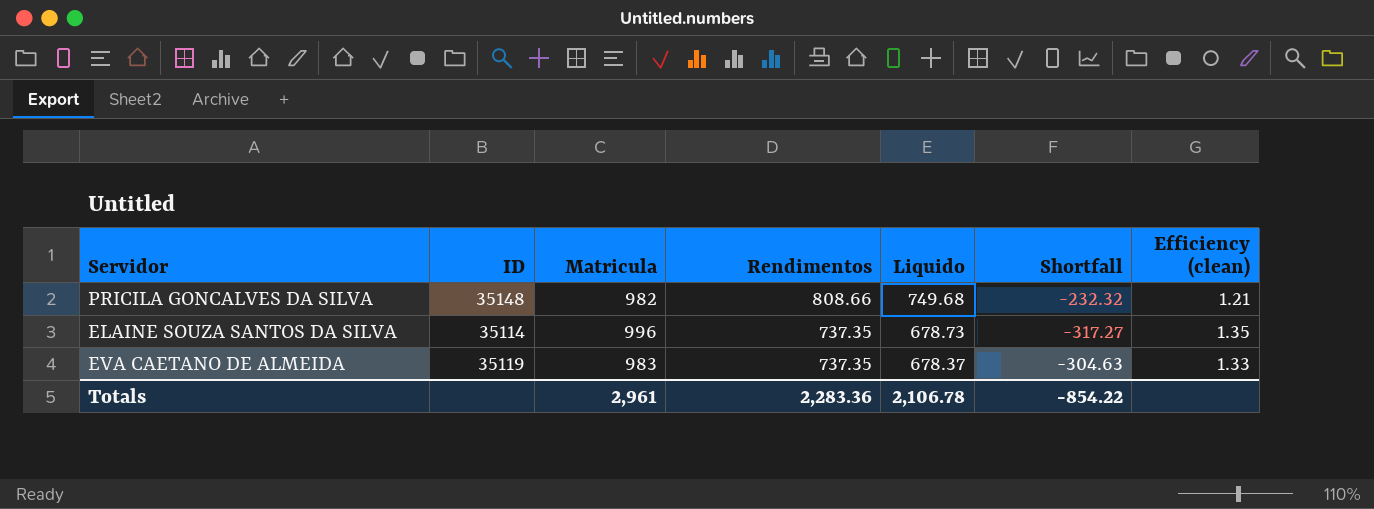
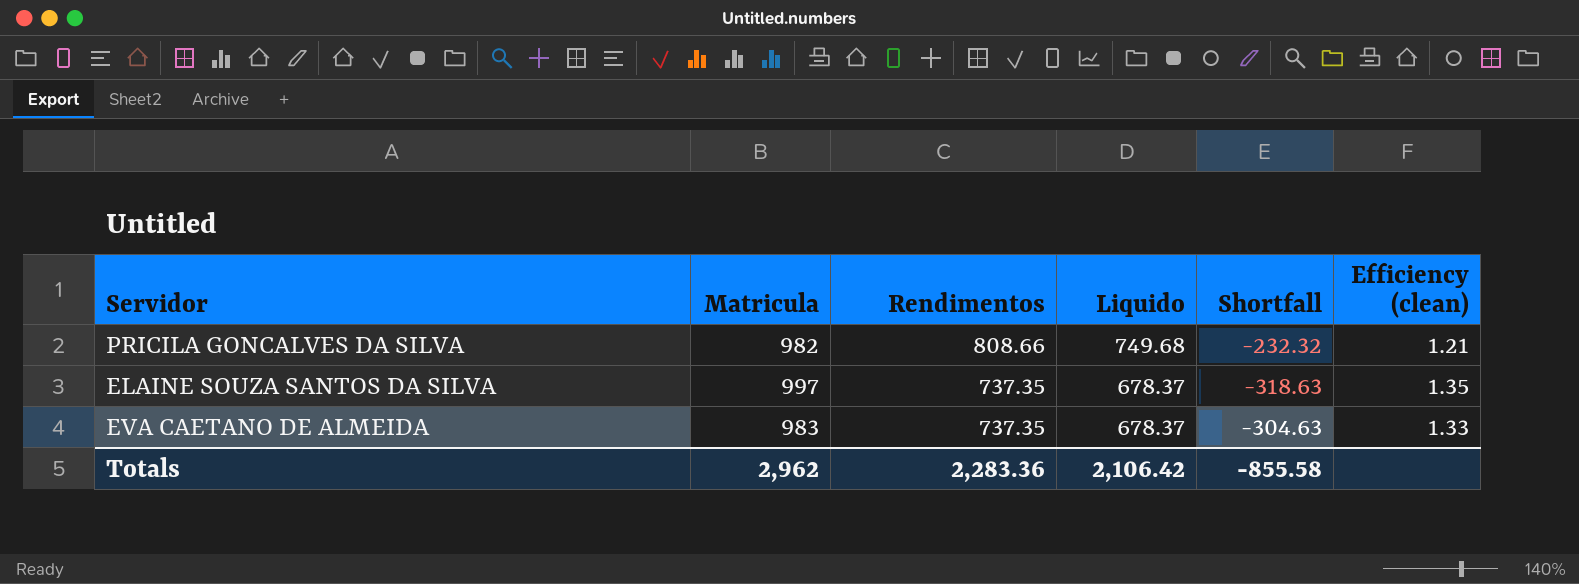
column ID | position: 2 -> none
ELAINE SOUZA SANTOS DA SILVA | Matricula: 996 -> 997
ELAINE SOUZA SANTOS DA SILVA | Liquido: 678.73 -> 678.37
ELAINE SOUZA SANTOS DA SILVA | Shortfall: -317.27 -> -318.63
Totals | Matricula: 2,961 -> 2,962
Totals | Liquido: 2,106.78 -> 2,106.42
Totals | Shortfall: -854.22 -> -855.58

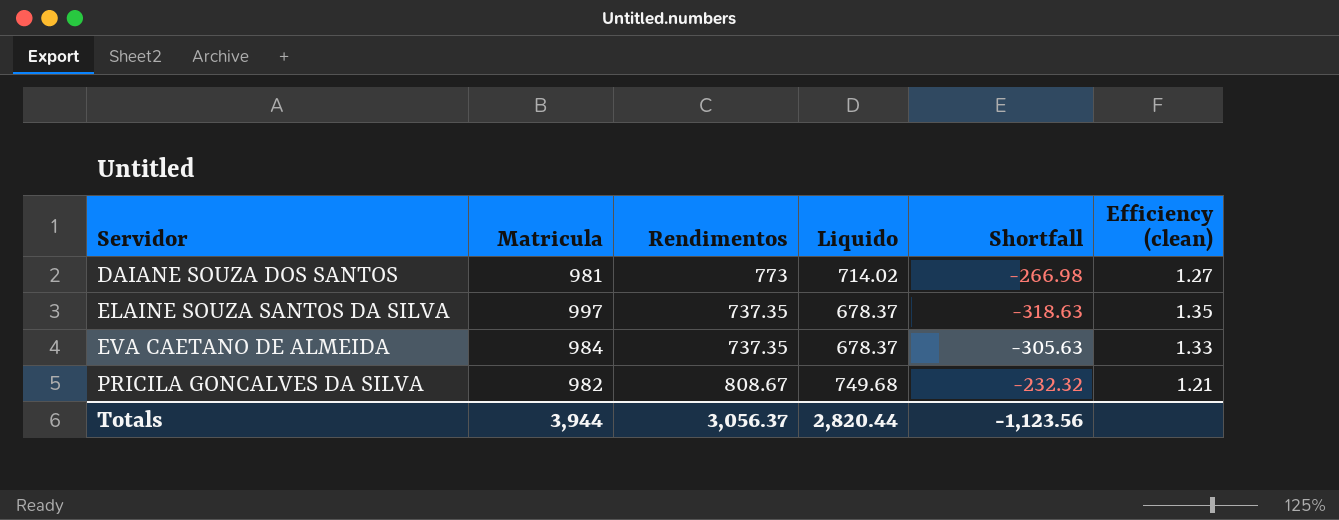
row order: Rendimentos descending -> Servidor ascending
row DAIANE SOUZA DOS SANTOS: none -> 981 | 773 | 714.02 | -266.98 | 1.27
EVA CAETANO DE ALMEIDA | Matricula: 983 -> 984
EVA CAETANO DE ALMEIDA | Shortfall: -304.63 -> -305.63
PRICILA GONCALVES DA SILVA | Rendimentos: 808.66 -> 808.67
Totals | Matricula: 2,962 -> 3,944
Totals | Rendimentos: 2,283.36 -> 3,056.37
Totals | Liquido: 2,106.42 -> 2,820.44
Totals | Shortfall: -855.58 -> -1,123.56

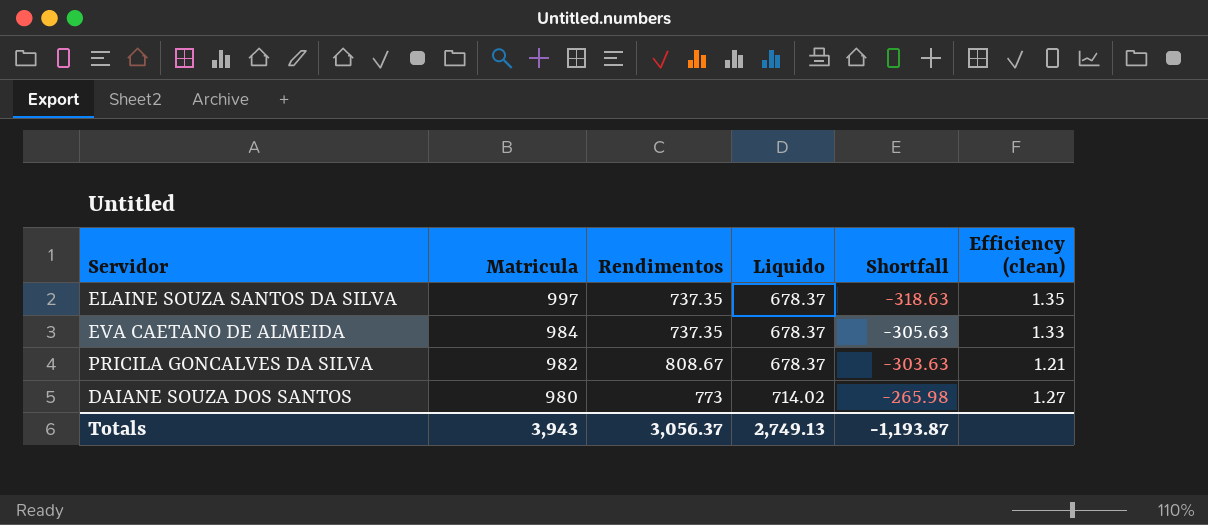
row order: Servidor ascending -> Matricula descending
PRICILA GONCALVES DA SILVA | Liquido: 749.68 -> 678.37
PRICILA GONCALVES DA SILVA | Shortfall: -232.32 -> -303.63
DAIANE SOUZA DOS SANTOS | Matricula: 981 -> 980
DAIANE SOUZA DOS SANTOS | Shortfall: -266.98 -> -265.98
Totals | Matricula: 3,944 -> 3,943
Totals | Liquido: 2,820.44 -> 2,749.13
Totals | Shortfall: -1,123.56 -> -1,193.87

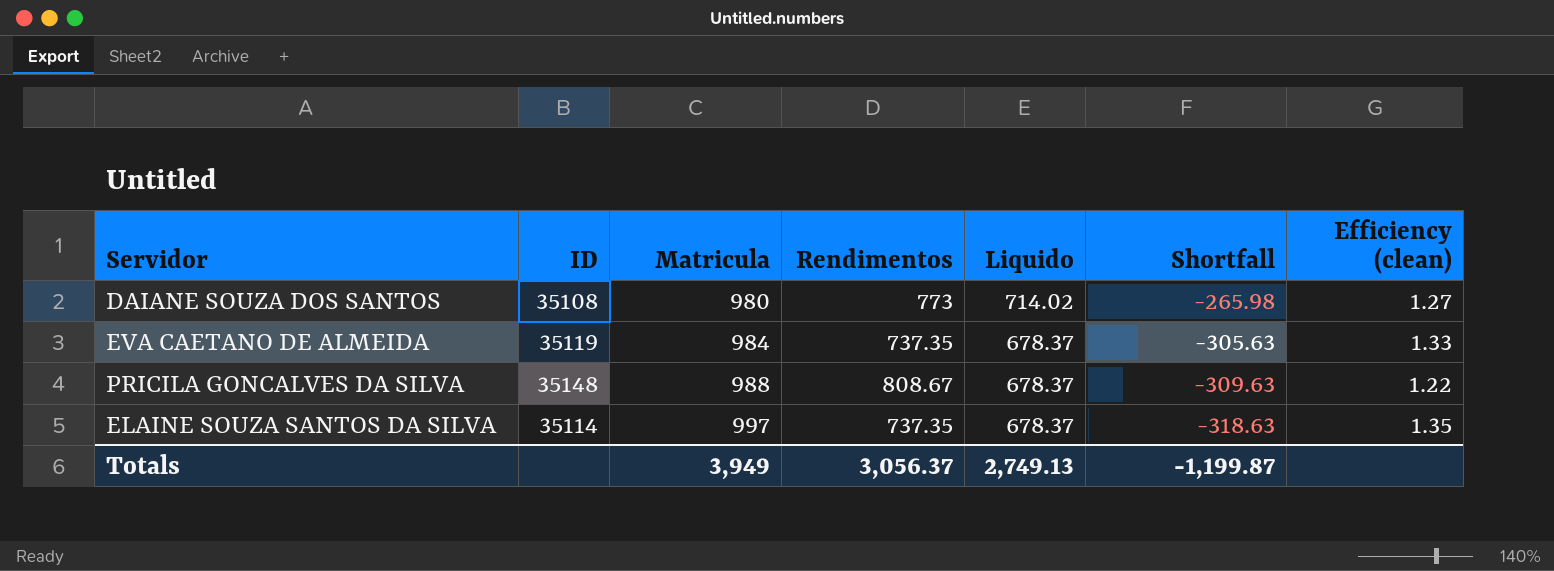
row order: Matricula descending -> Matricula ascending
column ID | position: none -> 2
PRICILA GONCALVES DA SILVA | Matricula: 982 -> 988
PRICILA GONCALVES DA SILVA | Shortfall: -303.63 -> -309.63
PRICILA GONCALVES DA SILVA | Efficiency (clean): 1.21 -> 1.22
Totals | Matricula: 3,943 -> 3,949
Totals | Shortfall: -1,193.87 -> -1,199.87

